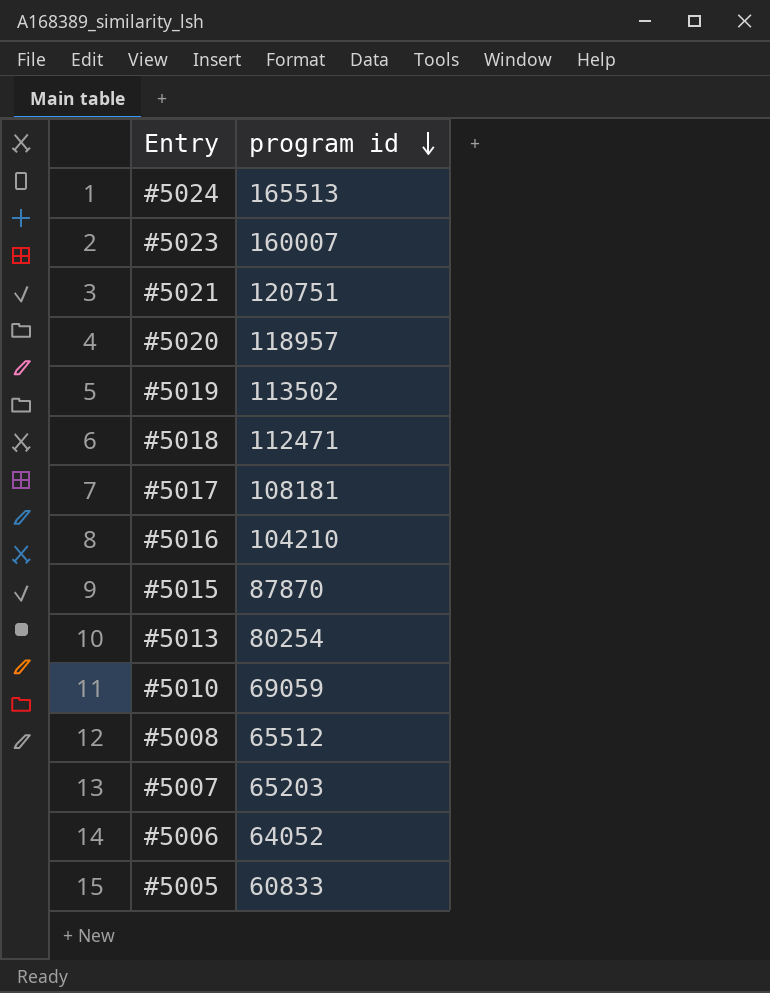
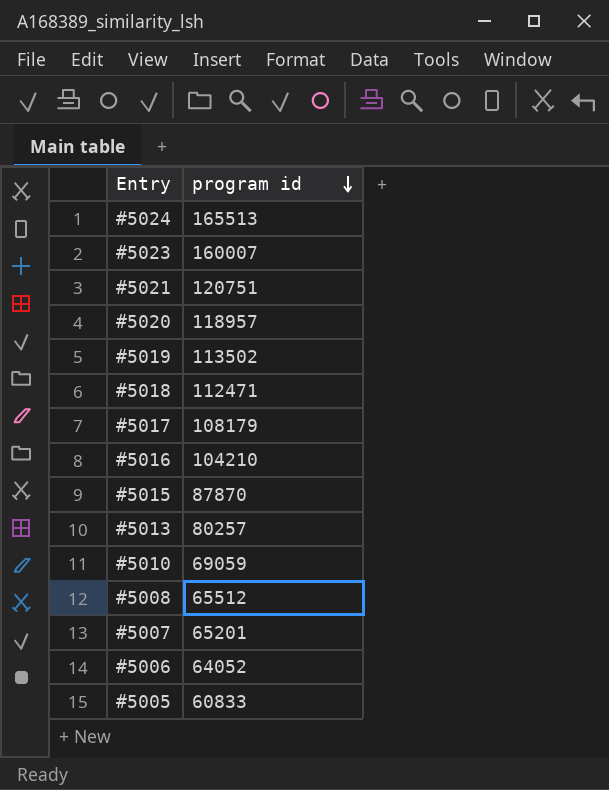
#5017 | program id: 108181 -> 108179
#5013 | program id: 80254 -> 80257
#5007 | program id: 65203 -> 65201

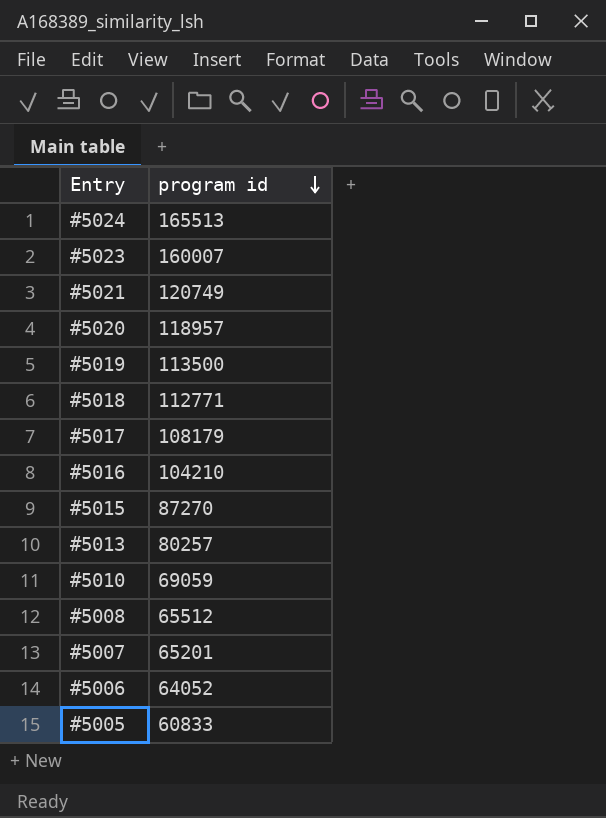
#5021 | program id: 120751 -> 120749
#5019 | program id: 113502 -> 113500
#5018 | program id: 112471 -> 112771
#5015 | program id: 87870 -> 87270

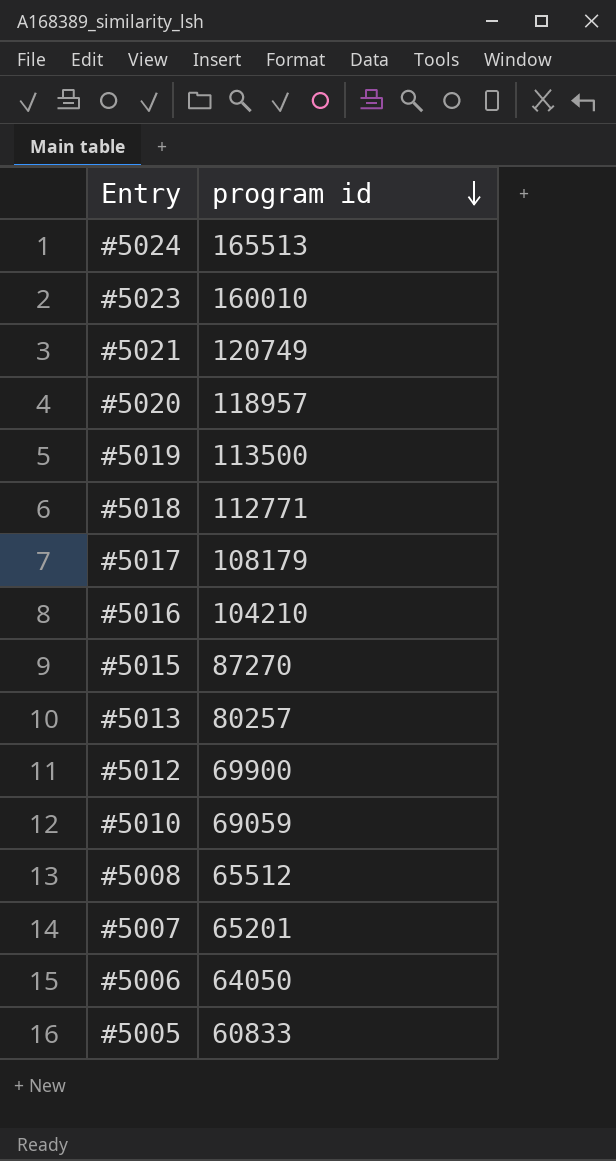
#5023 | program id: 160007 -> 160010
row #5012: none -> 69900
#5006 | program id: 64052 -> 64050

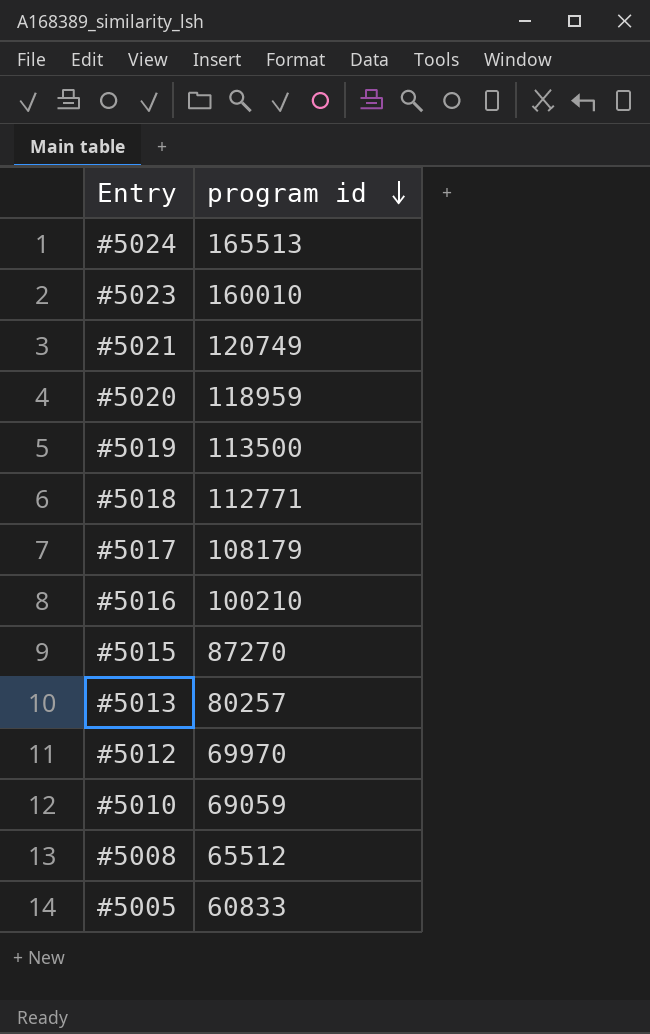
row #5007: 65201 -> none
row #5006: 64050 -> none
#5020 | program id: 118957 -> 118959
#5016 | program id: 104210 -> 100210
#5012 | program id: 69900 -> 69970

